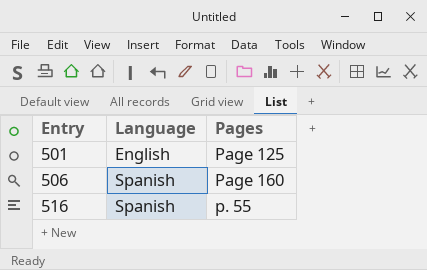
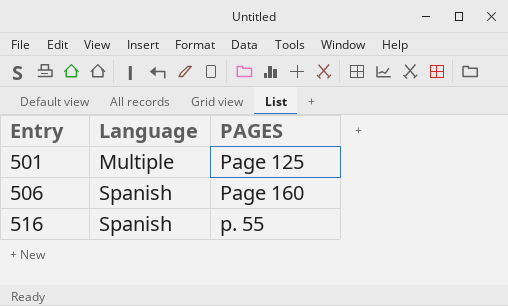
column name: Pages -> PAGES
501 | Language: English -> Multiple

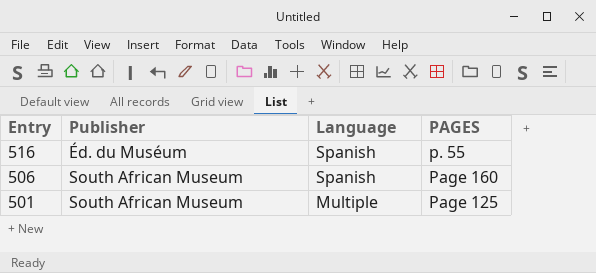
row order: Entry ascending -> Entry descending
column Publisher | position: none -> 2

